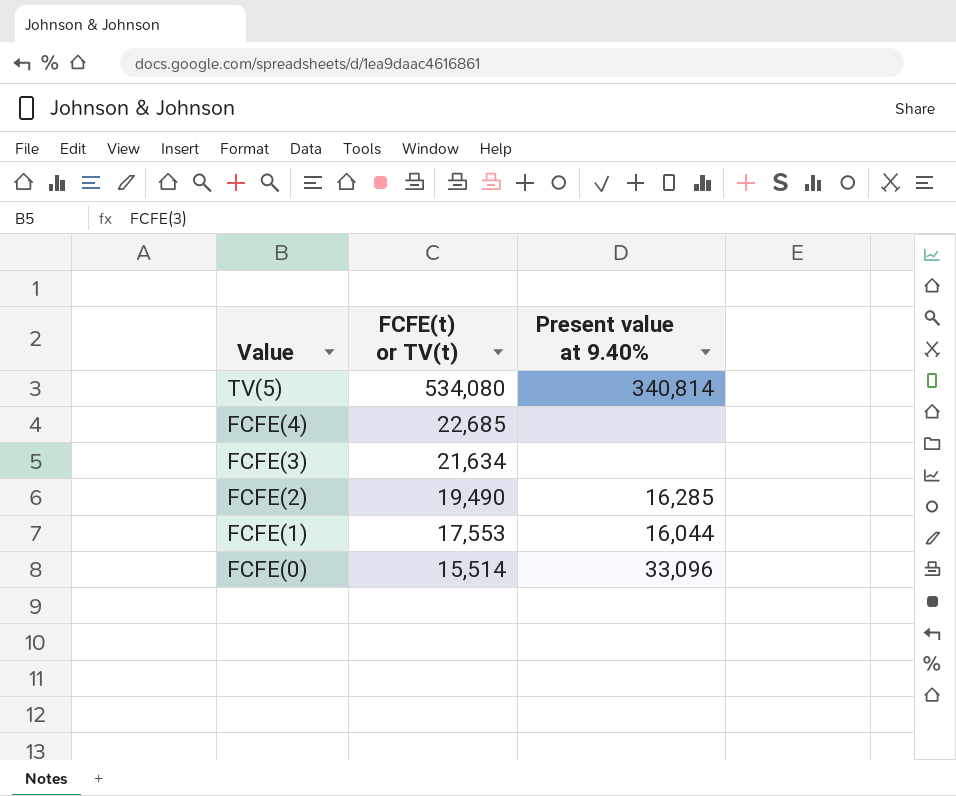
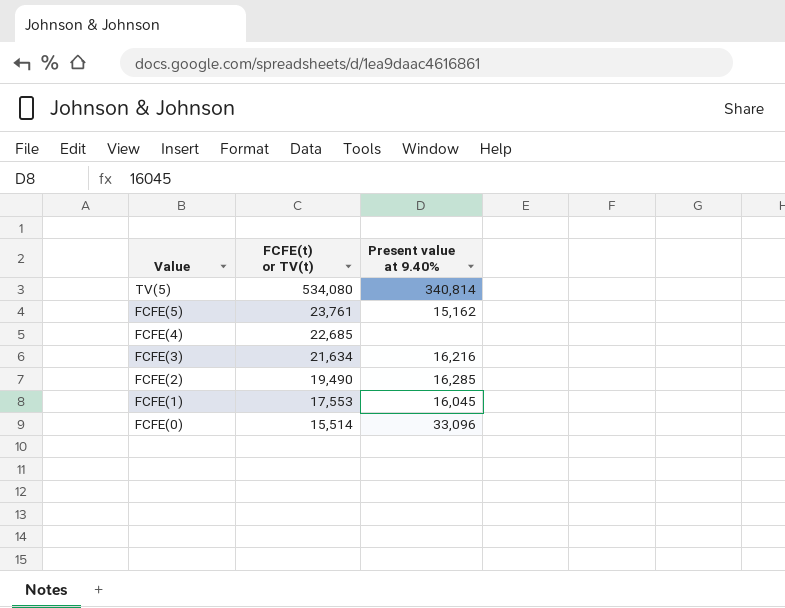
row FCFE(5): none -> 23,761 | 15,162
FCFE(3) | Present value at 9.40%: none -> 16,216
FCFE(1) | Present value at 9.40%: 16,044 -> 16,045

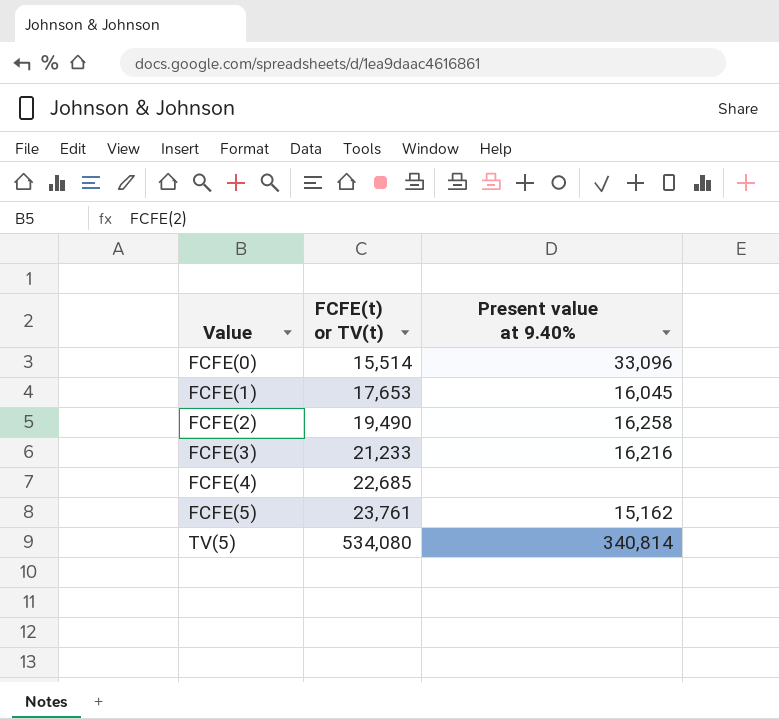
row order: Value descending -> Value ascending
FCFE(1) | FCFE(t) or TV(t): 17,553 -> 17,653
FCFE(2) | Present value at 9.40%: 16,285 -> 16,258
FCFE(3) | FCFE(t) or TV(t): 21,634 -> 21,233

